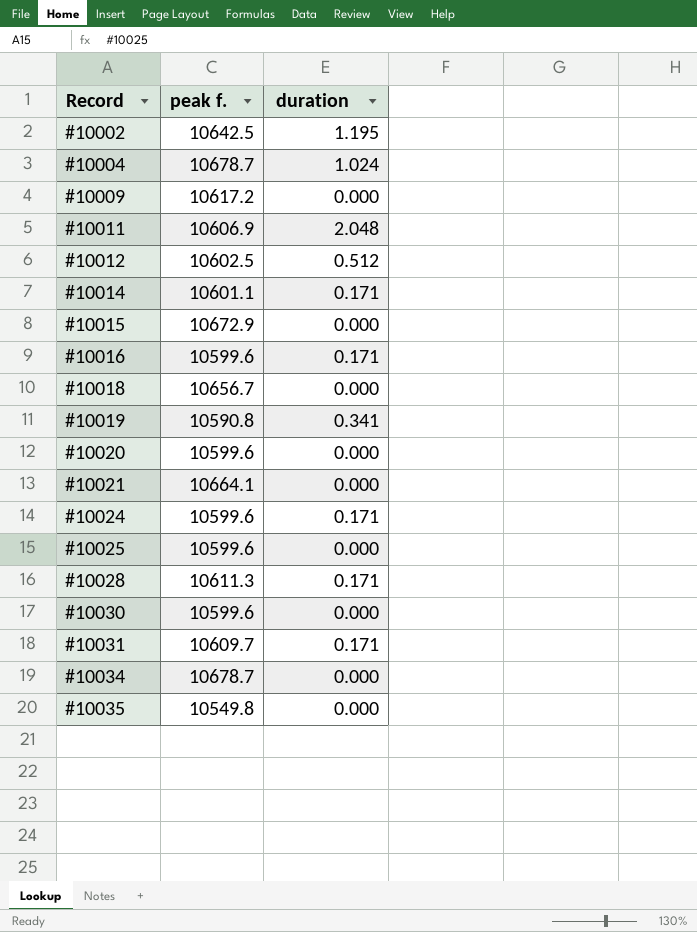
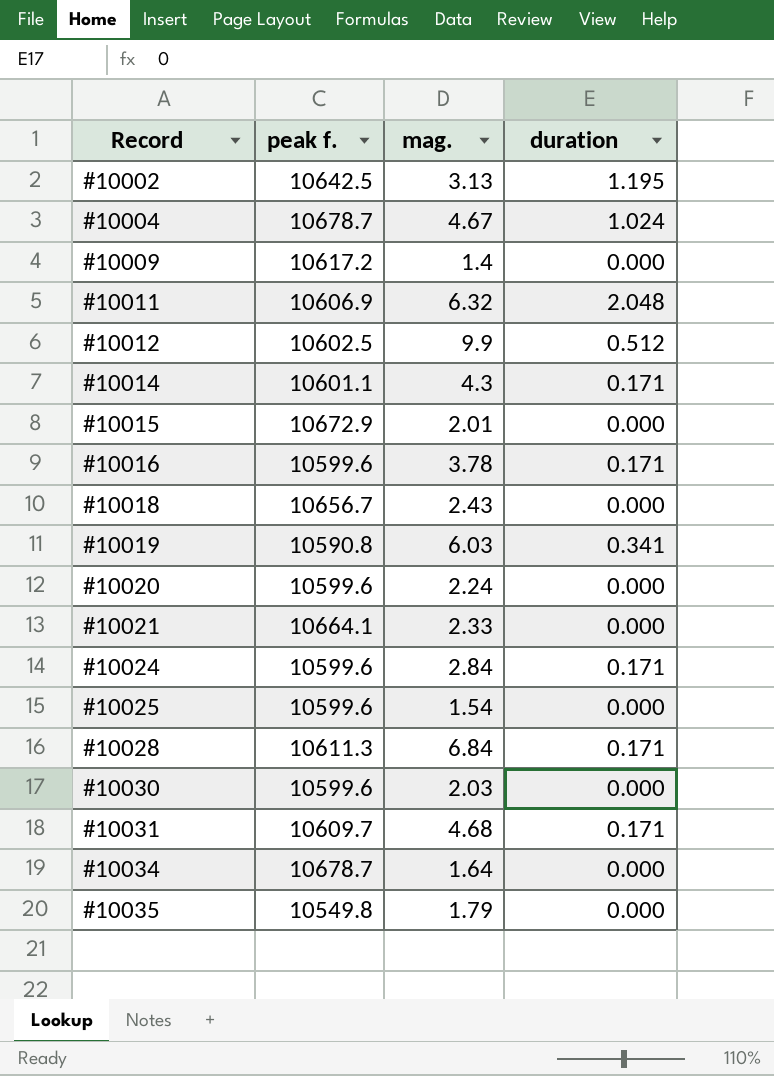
column mag. | position: none -> 3

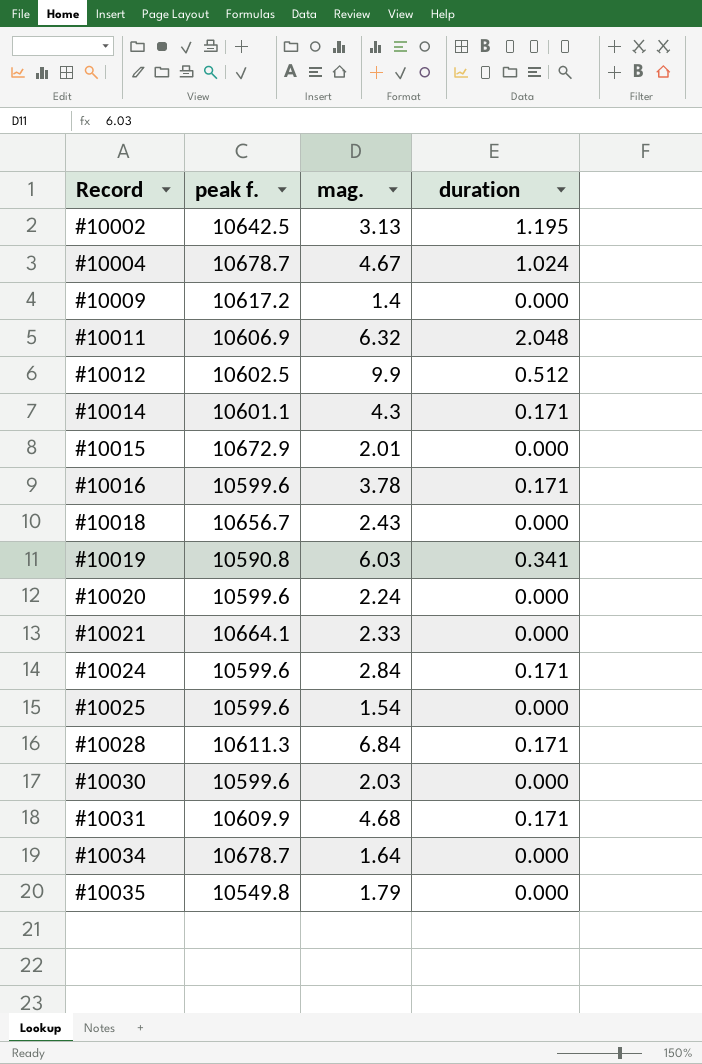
#10031 | peak f.: 10609.7 -> 10609.9

